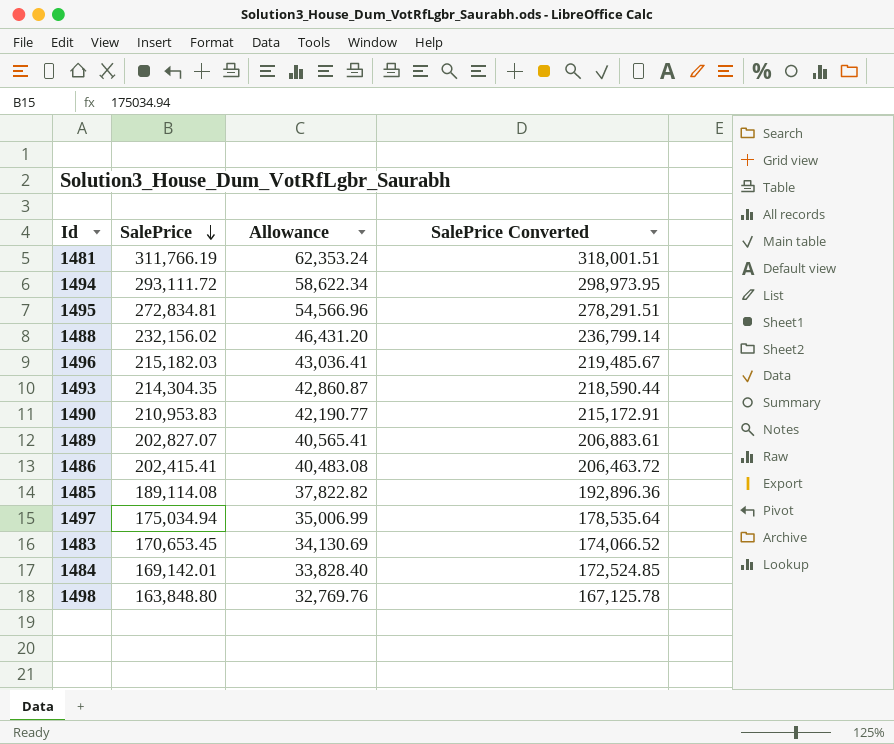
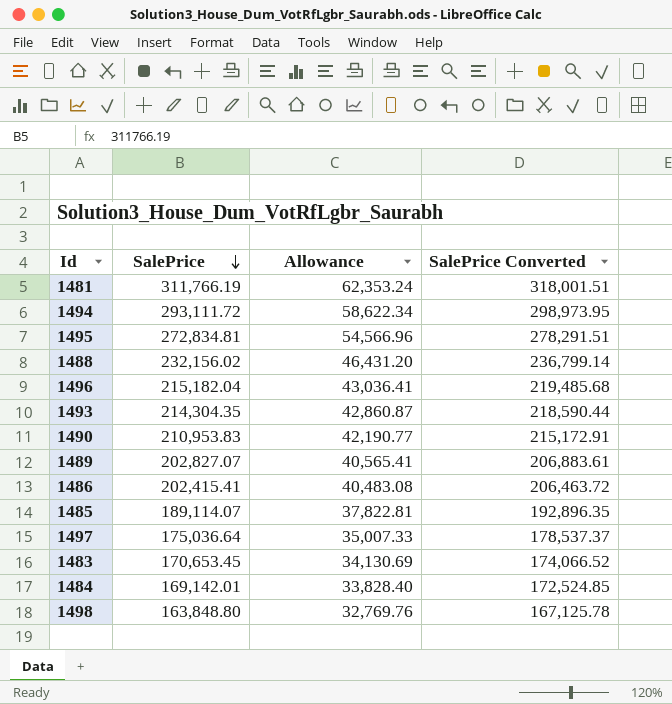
1496 | SalePrice: 215,182.03 -> 215,182.04
1496 | SalePrice Converted: 219,485.67 -> 219,485.68
1485 | SalePrice: 189,114.08 -> 189,114.07
1485 | Allowance: 37,822.82 -> 37,822.81
1485 | SalePrice Converted: 192,896.36 -> 192,896.35
1497 | SalePrice: 175,034.94 -> 175,036.64
1497 | Allowance: 35,006.99 -> 35,007.33
1497 | SalePrice Converted: 178,535.64 -> 178,537.37

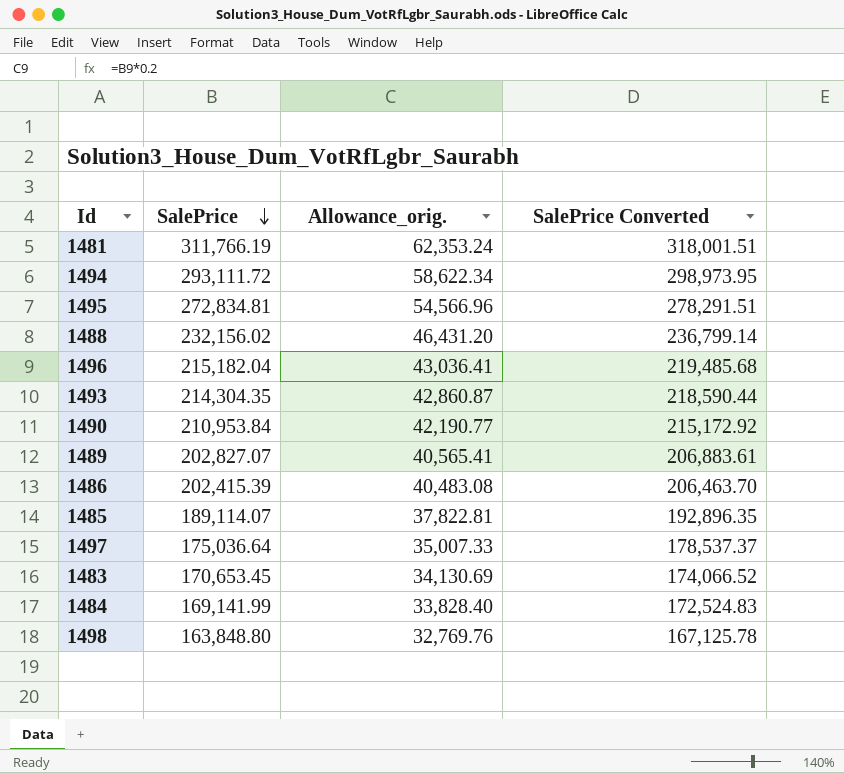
column name: Allowance -> Allowance_orig.
1490 | SalePrice: 210,953.83 -> 210,953.84
1490 | SalePrice Converted: 215,172.91 -> 215,172.92
1486 | SalePrice: 202,415.41 -> 202,415.39
1486 | SalePrice Converted: 206,463.72 -> 206,463.70
1484 | SalePrice: 169,142.01 -> 169,141.99
1484 | SalePrice Converted: 172,524.85 -> 172,524.83

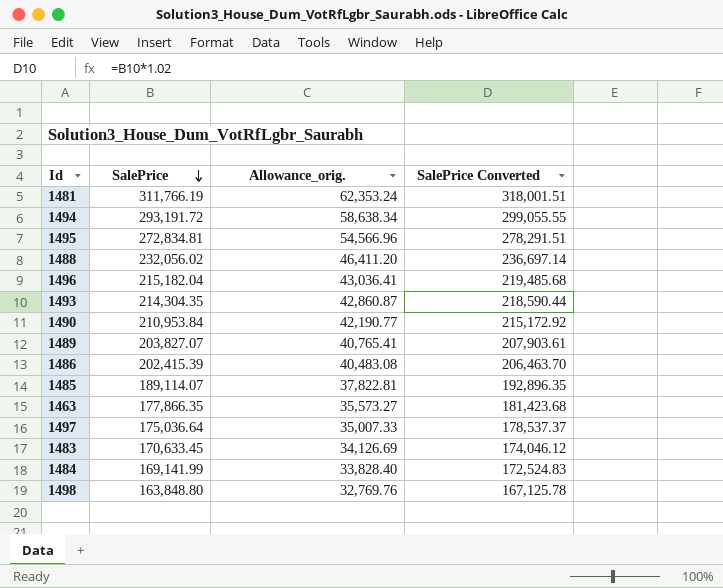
1494 | SalePrice: 293,111.72 -> 293,191.72
1494 | Allowance_orig.: 58,622.34 -> 58,638.34
1494 | SalePrice Converted: 298,973.95 -> 299,055.55
1488 | SalePrice: 232,156.02 -> 232,056.02
1488 | Allowance_orig.: 46,431.20 -> 46,411.20
1488 | SalePrice Converted: 236,799.14 -> 236,697.14
1489 | SalePrice: 202,827.07 -> 203,827.07
1489 | Allowance_orig.: 40,565.41 -> 40,765.41
1489 | SalePrice Converted: 206,883.61 -> 207,903.61
row 1463: none -> 177,866.35 | 35,573.27 | 181,423.68
1483 | SalePrice: 170,653.45 -> 170,633.45
1483 | Allowance_orig.: 34,130.69 -> 34,126.69
1483 | SalePrice Converted: 174,066.52 -> 174,046.12

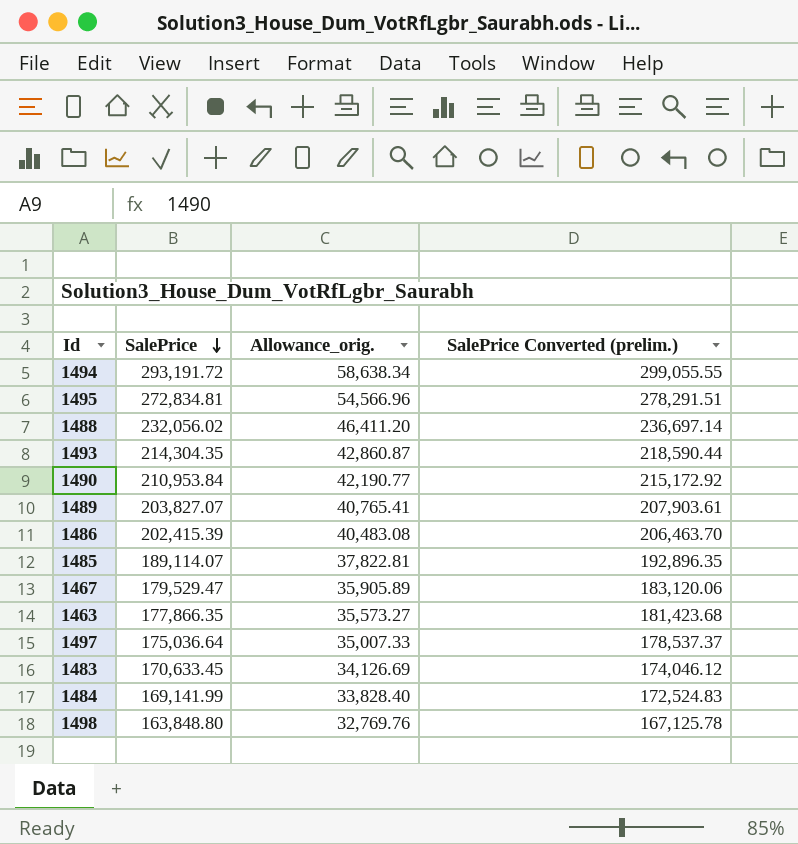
column name: SalePrice Converted -> SalePrice Converted (prelim.)
row 1481: 311,766.19 | 62,353.24 | 318,001.51 -> none
row 1496: 215,182.04 | 43,036.41 | 219,485.68 -> none
row 1467: none -> 179,529.47 | 35,905.89 | 183,120.06

